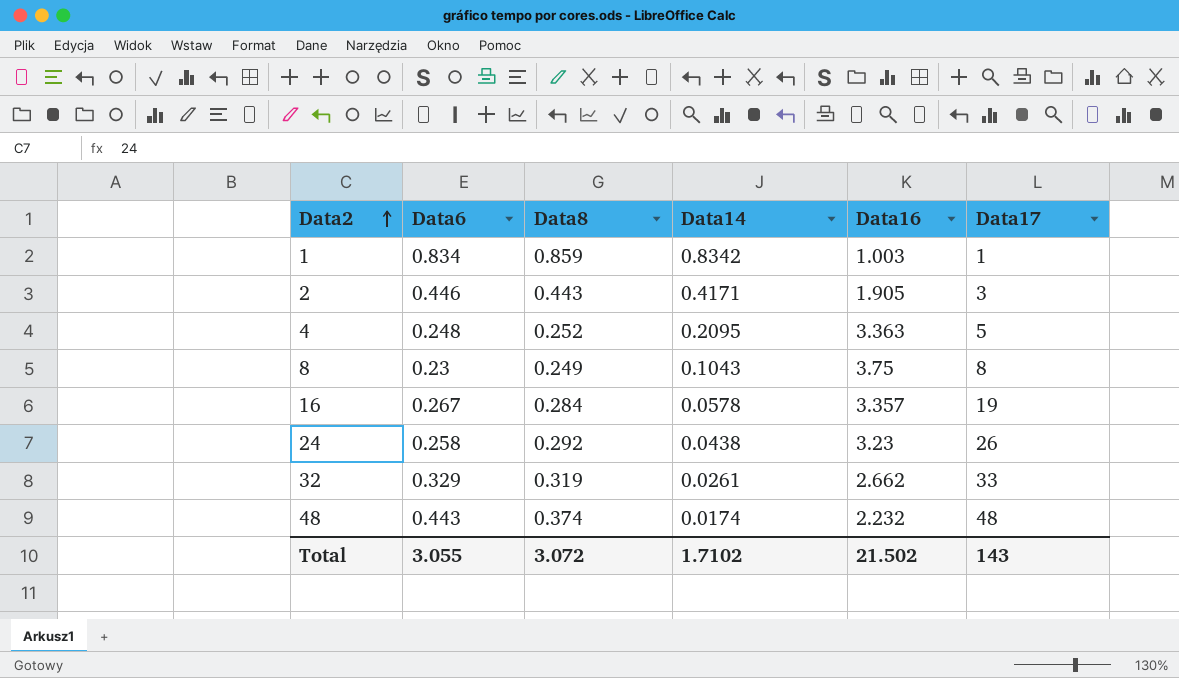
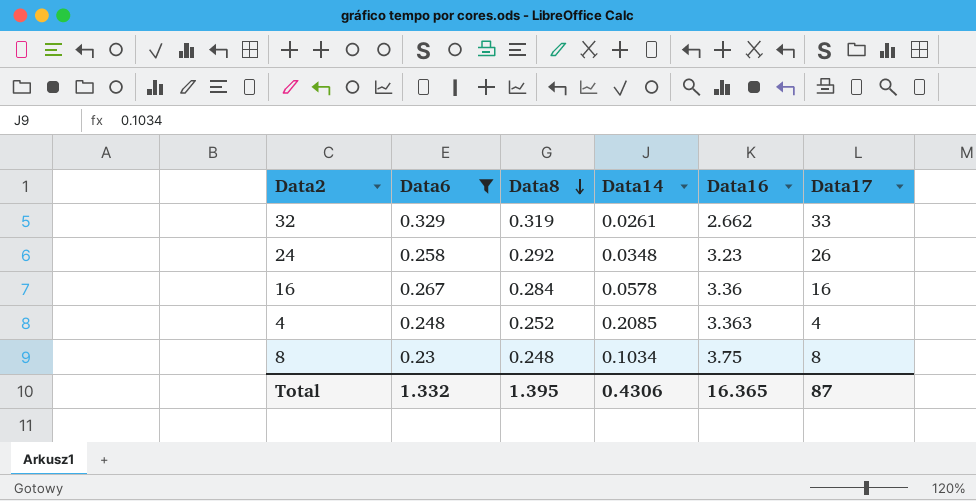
filter: none -> Data6 <= 0.329
row order: Data2 ascending -> Data8 descending
24 | Data14: 0.0438 -> 0.0348
16 | Data16: 3.357 -> 3.36
16 | Data17: 19 -> 16
4 | Data14: 0.2095 -> 0.2085
4 | Data17: 5 -> 4
8 | Data8: 0.249 -> 0.248
8 | Data14: 0.1043 -> 0.1034
Total | Data6: 3.055 -> 1.332
Total | Data8: 3.072 -> 1.395
Total | Data14: 1.7102 -> 0.4306
Total | Data16: 21.502 -> 16.365
Total | Data17: 143 -> 87

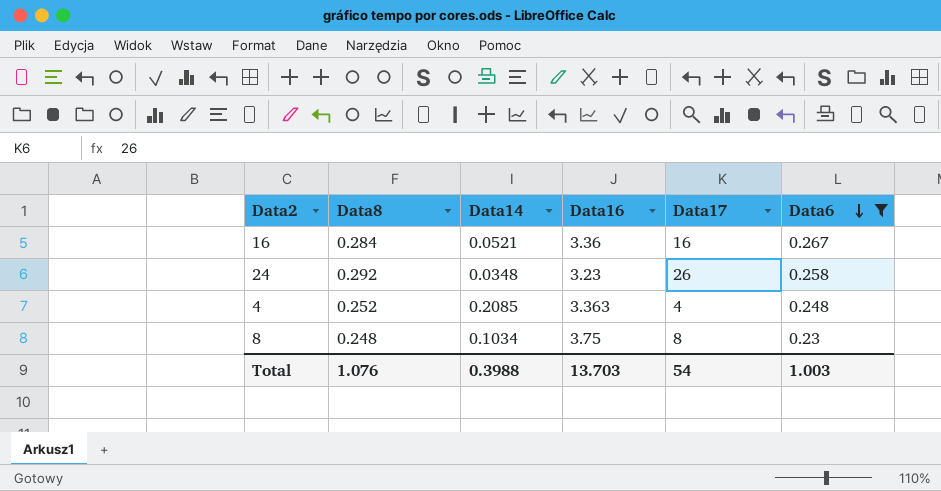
row order: Data8 descending -> Data6 descending
column Data6 | position: 2 -> 6
row 32: 0.329 | 0.319 | 0.0261 | 2.662 | 33 -> none
16 | Data14: 0.0578 -> 0.0521
Total | Data8: 1.395 -> 1.076
Total | Data14: 0.4306 -> 0.3988
Total | Data16: 16.365 -> 13.703
Total | Data17: 87 -> 54
Total | Data6: 1.332 -> 1.003

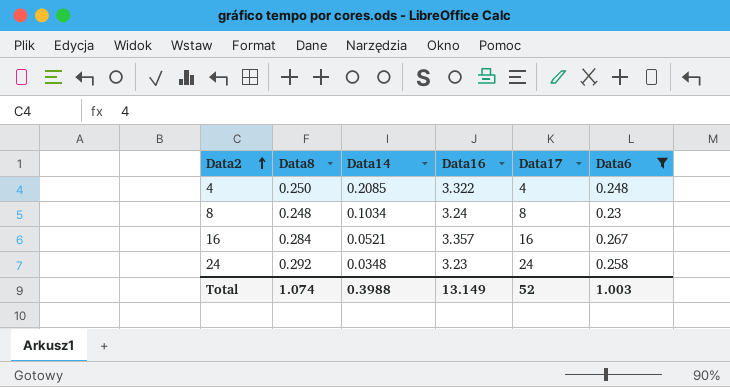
row order: Data6 descending -> Data2 ascending
4 | Data8: 0.252 -> 0.250
4 | Data16: 3.363 -> 3.322
8 | Data16: 3.75 -> 3.24
16 | Data16: 3.36 -> 3.357
24 | Data17: 26 -> 24
Total | Data8: 1.076 -> 1.074
Total | Data16: 13.703 -> 13.149
Total | Data17: 54 -> 52

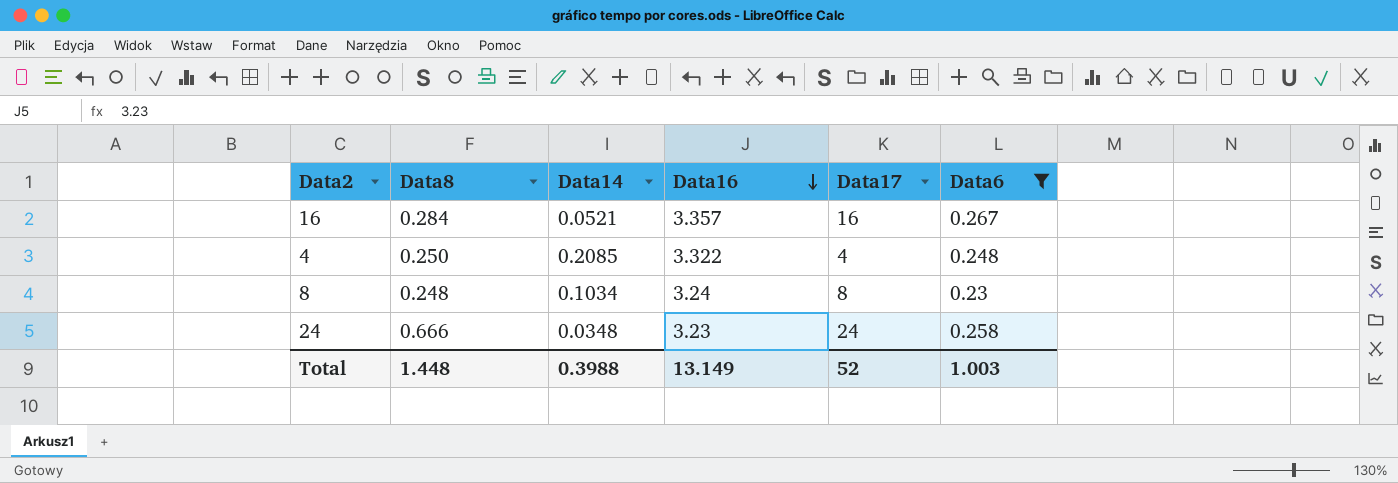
row order: Data2 ascending -> Data16 descending
24 | Data8: 0.292 -> 0.666
Total | Data8: 1.074 -> 1.448

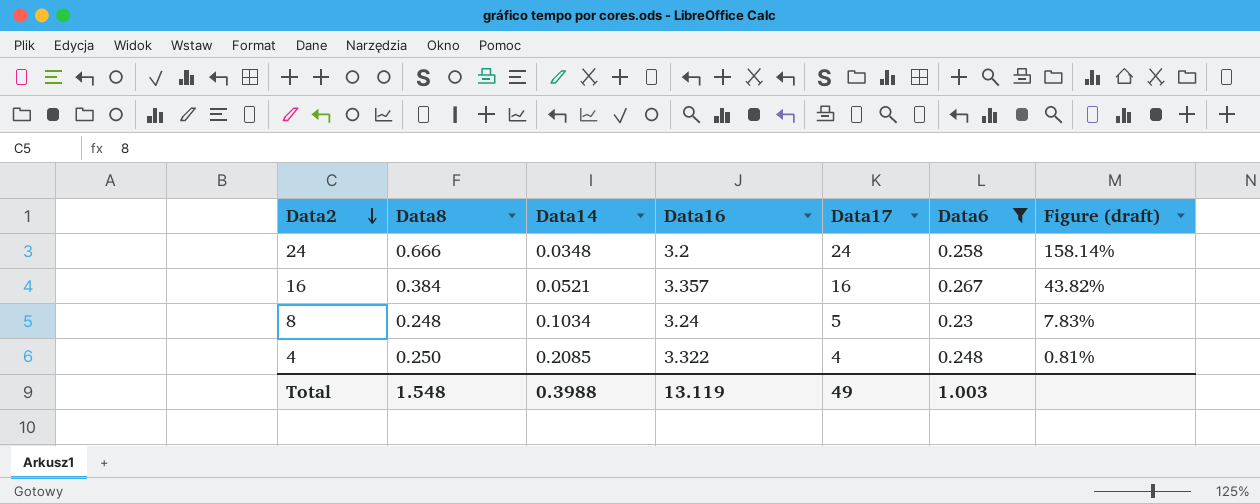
row order: Data16 descending -> Data2 descending
column Figure (draft) | formula: none -> ([Data8] - [Data6]) / [Data6]
24 | Data16: 3.23 -> 3.2
16 | Data8: 0.284 -> 0.384
8 | Data17: 8 -> 5
Total | Data8: 1.448 -> 1.548
Total | Data16: 13.149 -> 13.119
Total | Data17: 52 -> 49

